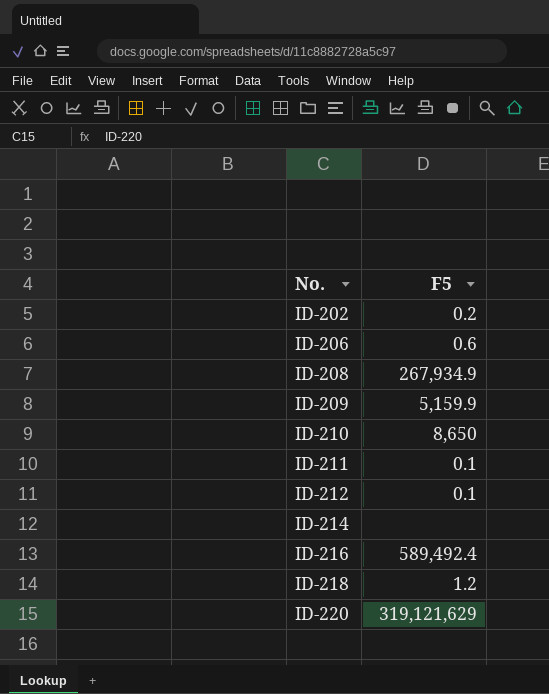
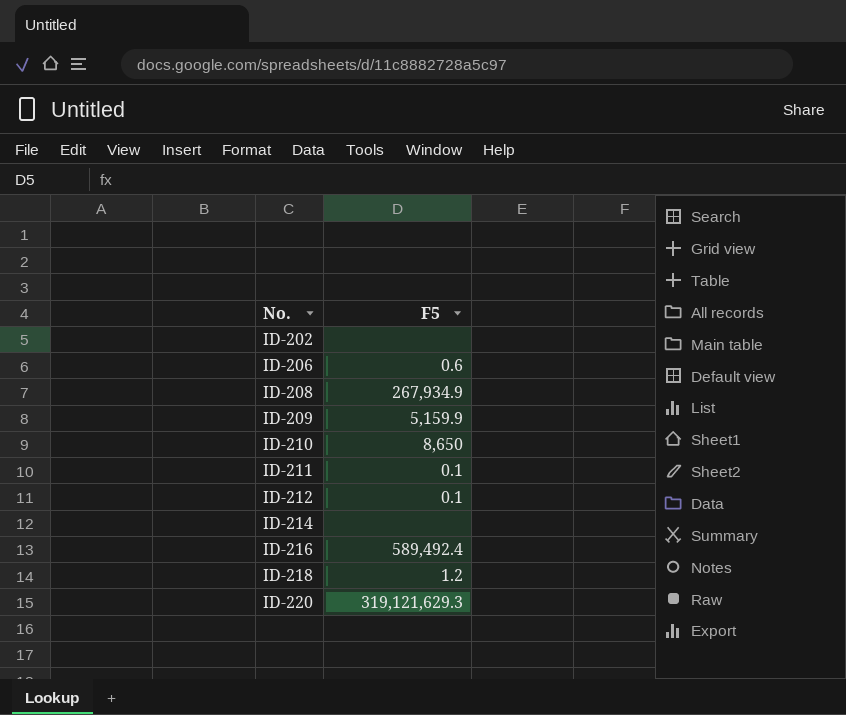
ID-202 | F5: 0.2 -> none
ID-220 | F5: 319,121,629 -> 319,121,629.3

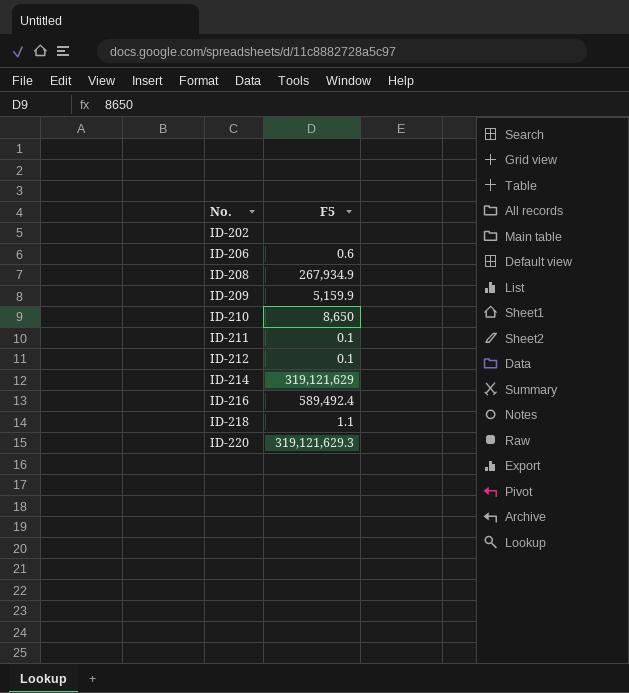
ID-214 | F5: none -> 319,121,629
ID-218 | F5: 1.2 -> 1.1

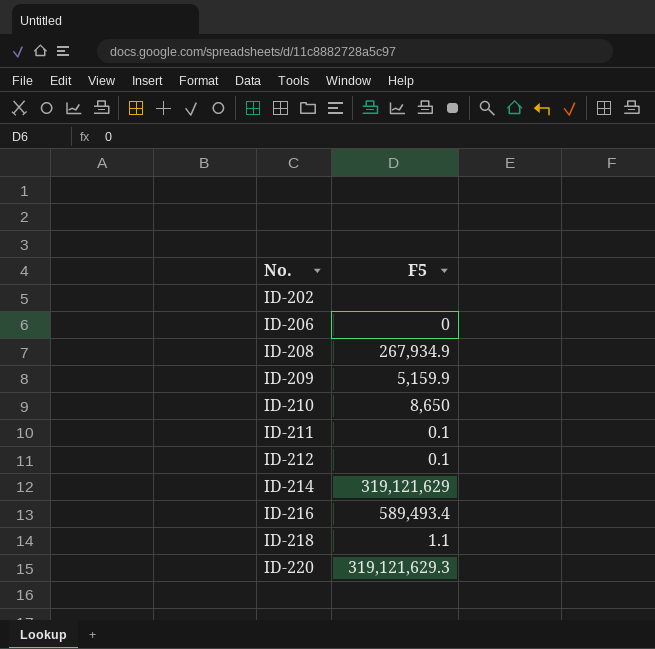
ID-206 | F5: 0.6 -> 0
ID-216 | F5: 589,492.4 -> 589,493.4

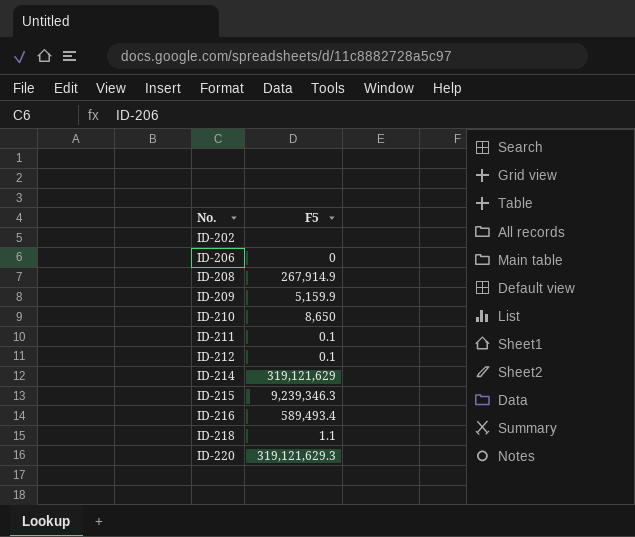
ID-208 | F5: 267,934.9 -> 267,914.9
row ID-215: none -> 9,239,346.3

